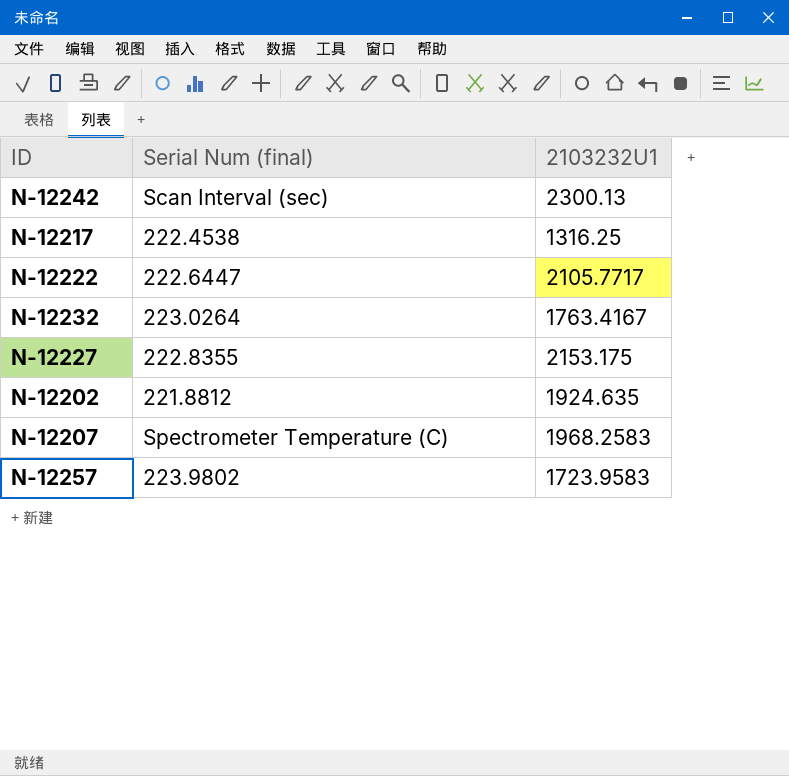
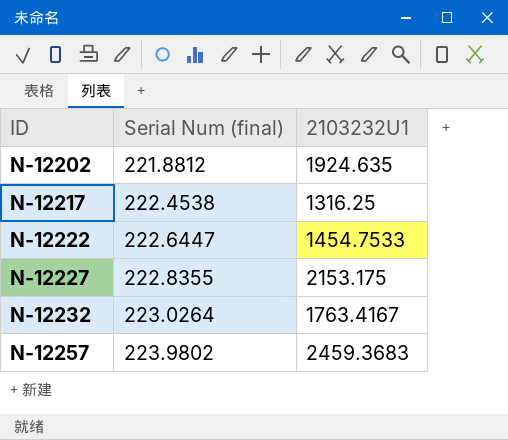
row order: none -> ID ascending
row N-12242: Scan Interval (sec) | 2300.13 -> none
row N-12207: Spectrometer Temperature (C) | 1968.2583 -> none
N-12222 | 2103232U1: 2105.7717 -> 1454.7533
N-12257 | 2103232U1: 1723.9583 -> 2459.3683

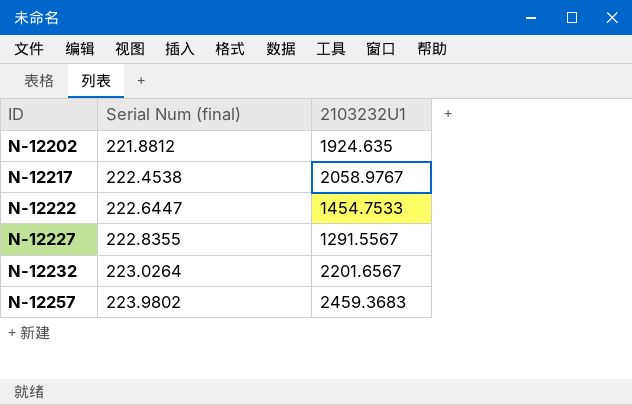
N-12217 | 2103232U1: 1316.25 -> 2058.9767
N-12227 | 2103232U1: 2153.175 -> 1291.5567
N-12232 | 2103232U1: 1763.4167 -> 2201.6567

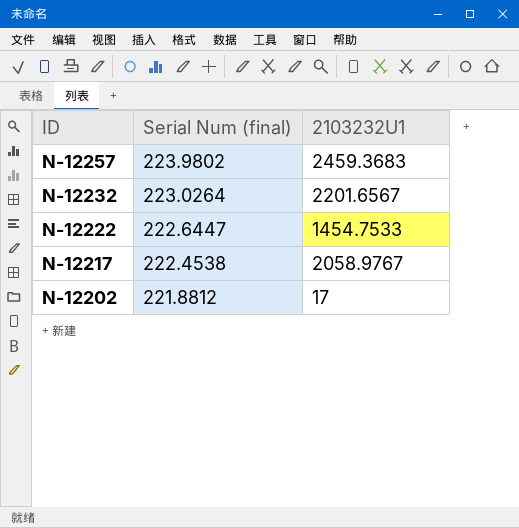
row order: ID ascending -> ID descending
row N-12227: 222.8355 | 1291.5567 -> none
N-12202 | 2103232U1: 1924.635 -> 17

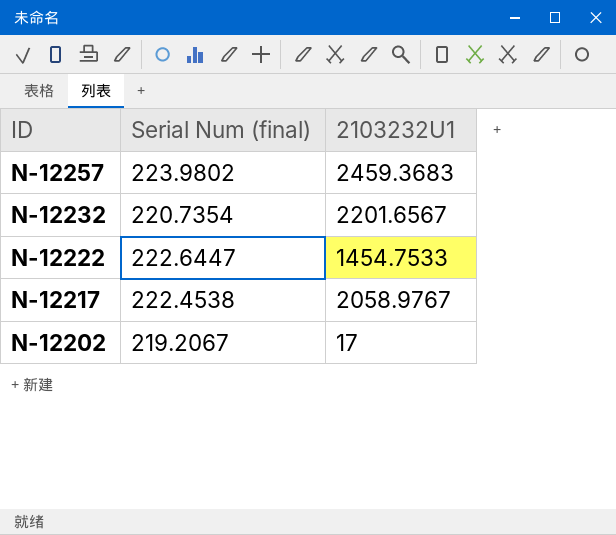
N-12232 | Serial Num (final): 223.0264 -> 220.7354
N-12202 | Serial Num (final): 221.8812 -> 219.2067

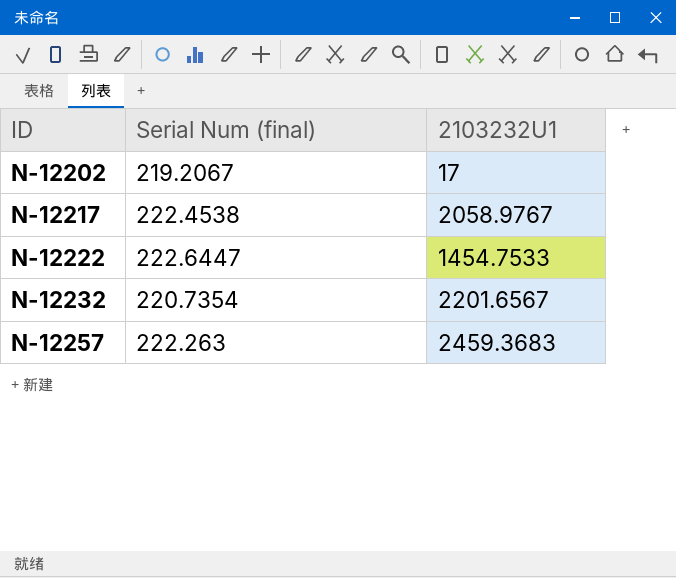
row order: ID descending -> ID ascending
N-12257 | Serial Num (final): 223.9802 -> 222.263

